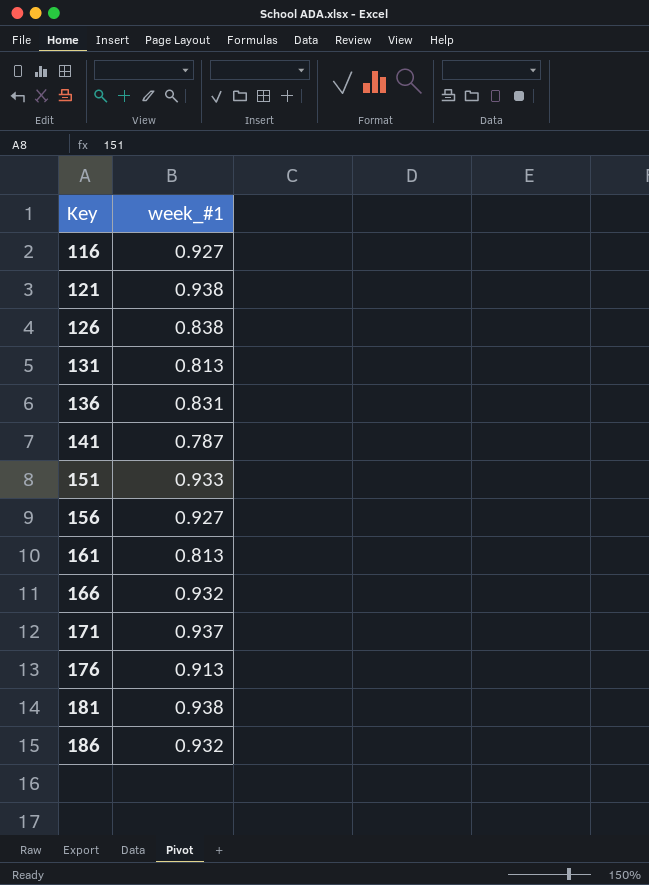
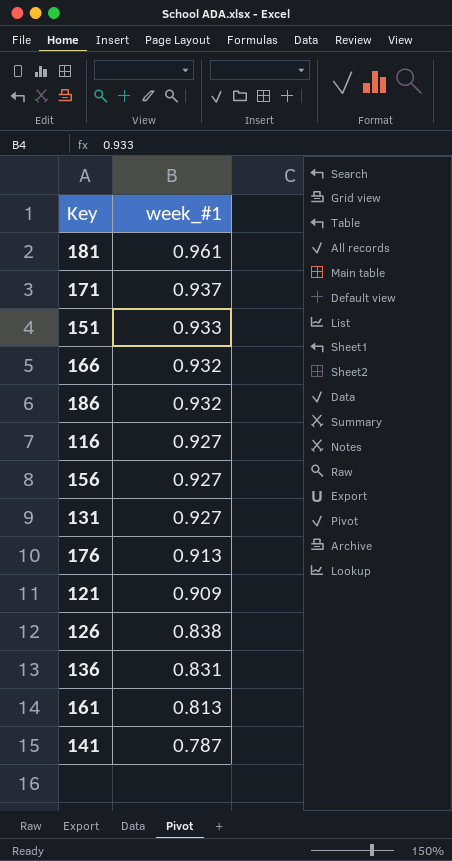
row order: Key ascending -> week_#1 descending
181 | week_#1: 0.938 -> 0.961
131 | week_#1: 0.813 -> 0.927
121 | week_#1: 0.938 -> 0.909

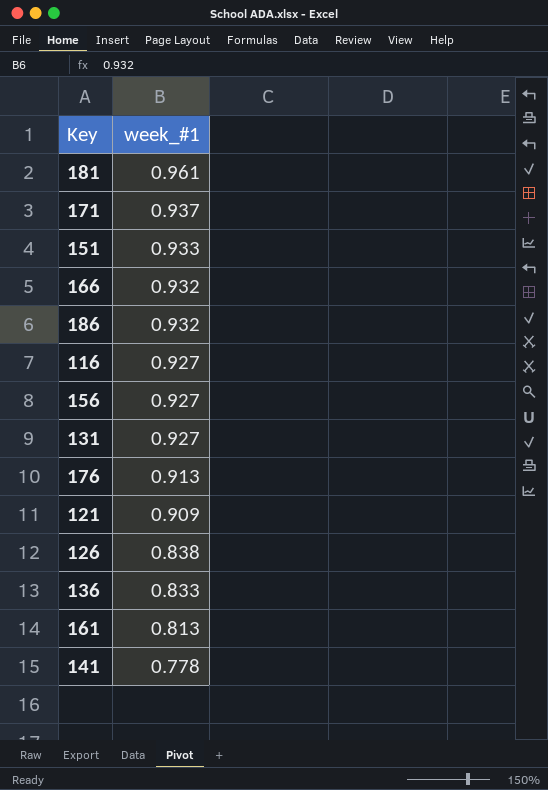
136 | week_#1: 0.831 -> 0.833
141 | week_#1: 0.787 -> 0.778

